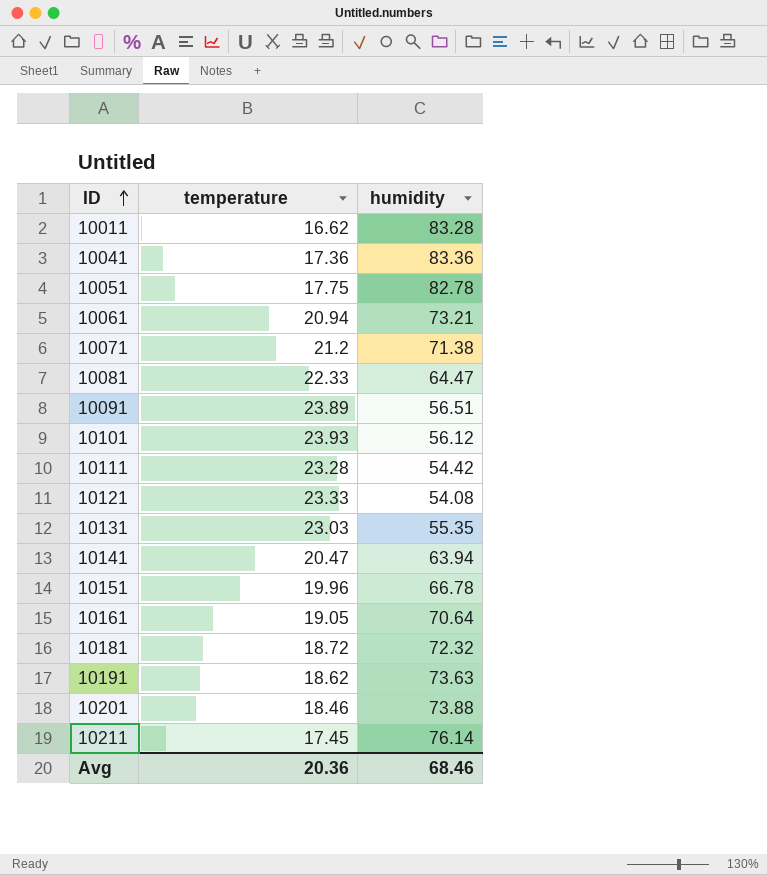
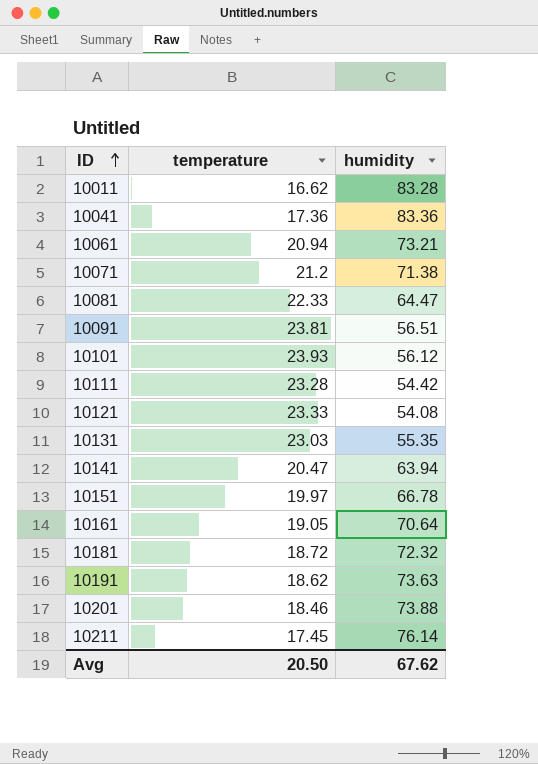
row 10051: 17.75 | 82.78 -> none
10091 | temperature: 23.89 -> 23.81
10151 | temperature: 19.96 -> 19.97
Avg | temperature: 20.36 -> 20.50
Avg | humidity: 68.46 -> 67.62

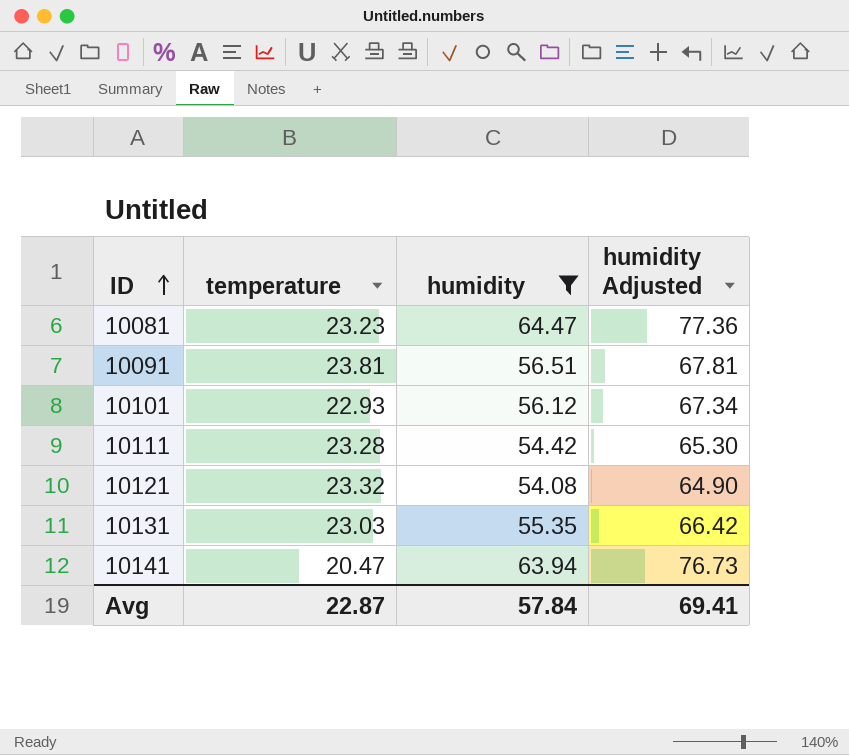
filter: none -> humidity <= 64.47
column humidity Adjusted | formula: none -> [humidity] * 1.2
10081 | temperature: 22.33 -> 23.23
10101 | temperature: 23.93 -> 22.93
10121 | temperature: 23.33 -> 23.32
Avg | temperature: 20.50 -> 22.87
Avg | humidity: 67.62 -> 57.84

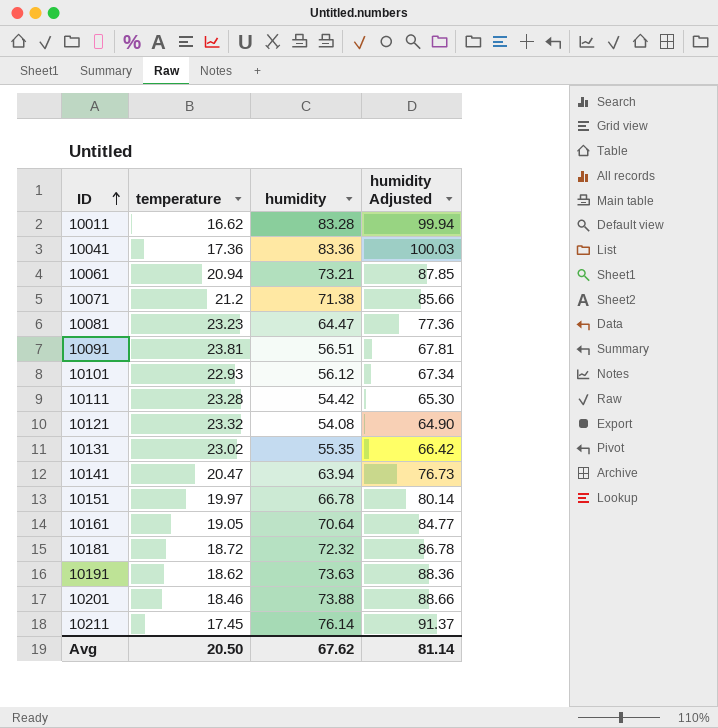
filter: humidity <= 64.47 -> none
10131 | temperature: 23.03 -> 23.02
Avg | temperature: 22.87 -> 20.50
Avg | humidity: 57.84 -> 67.62
Avg | humidity Adjusted: 69.41 -> 81.14

